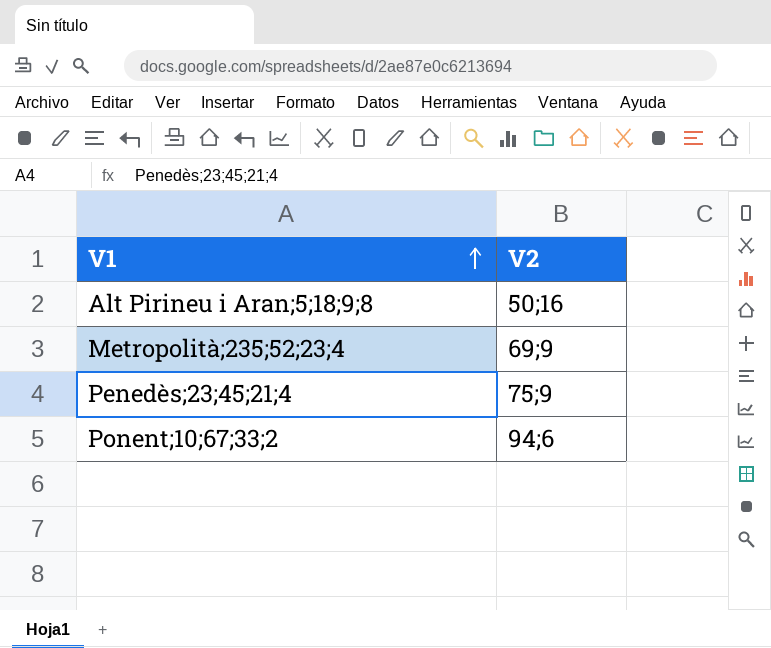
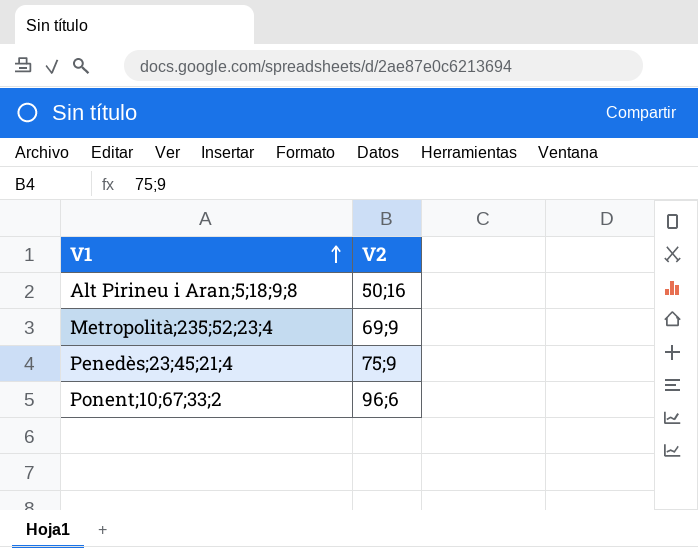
Ponent;10;67;33;2 | V2: 94;6 -> 96;6

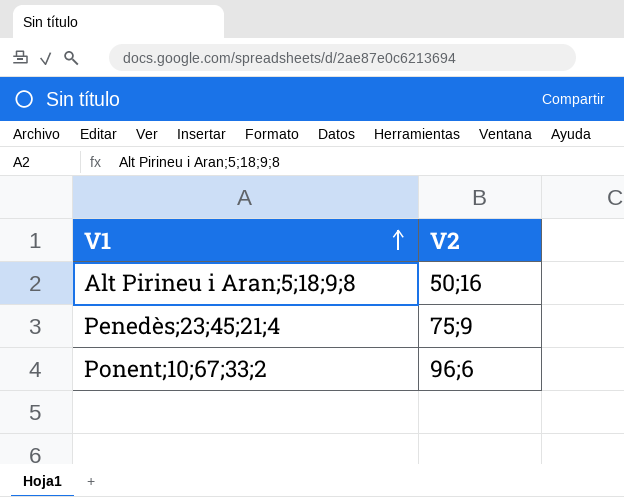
row Metropolità;235;52;23;4: 69;9 -> none

